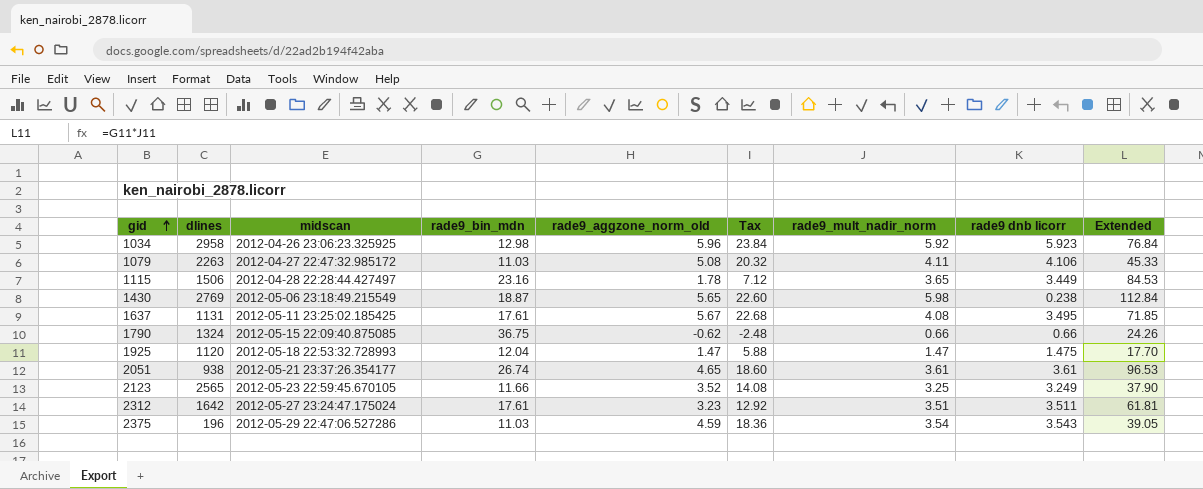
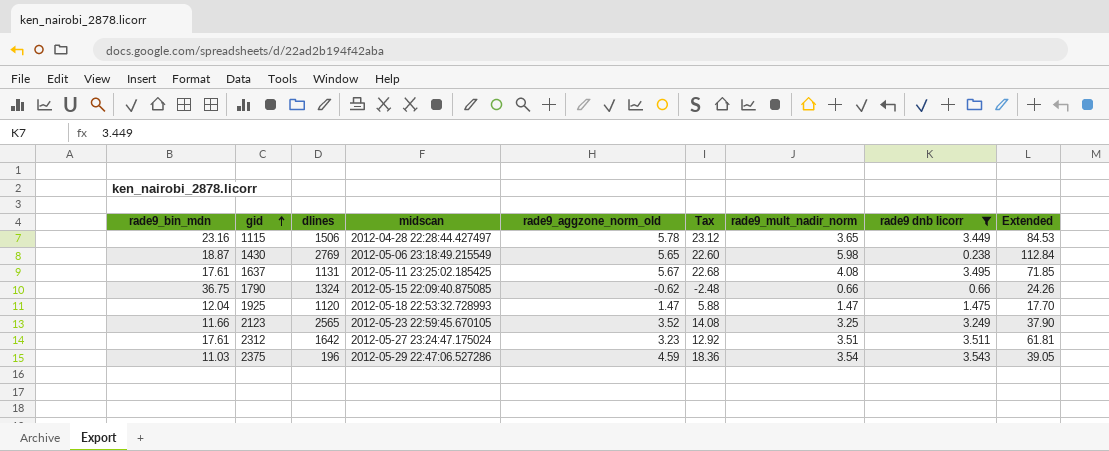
filter: none -> rade9 dnb licorr <= 3.543
column rade9_bin_mdn | position: 4 -> 1
1115 | rade9_aggzone_norm_old: 1.78 -> 5.78
1115 | Tax: 7.12 -> 23.12

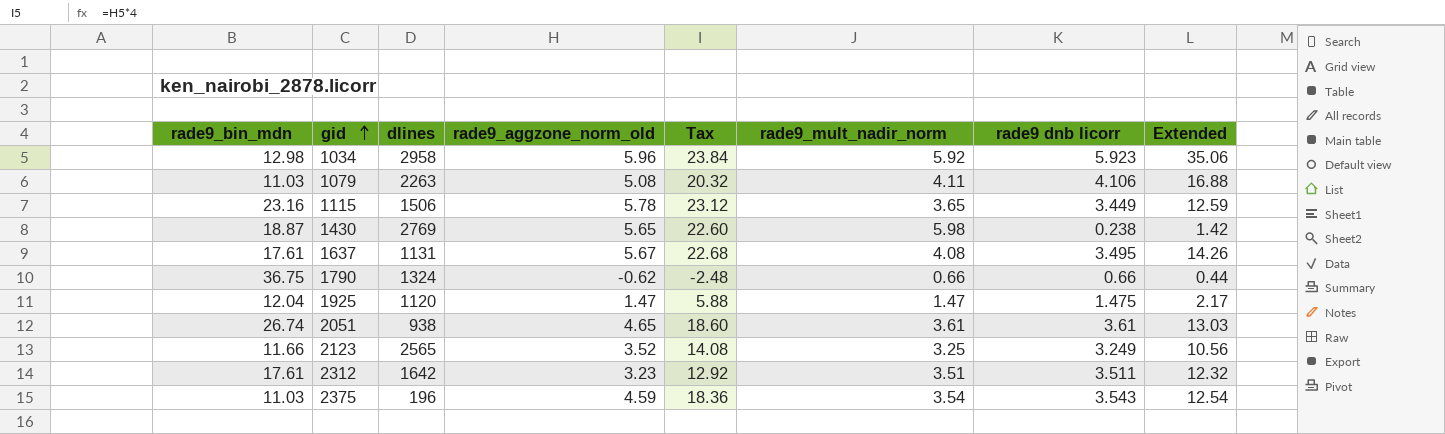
filter: rade9 dnb licorr <= 3.543 -> none
column midscan | position: 4 -> none
column Extended | formula: [rade9_bin_mdn] * [rade9_mult_nadir_norm] -> [rade9_mult_nadir_norm] * [rade9 dnb licorr]

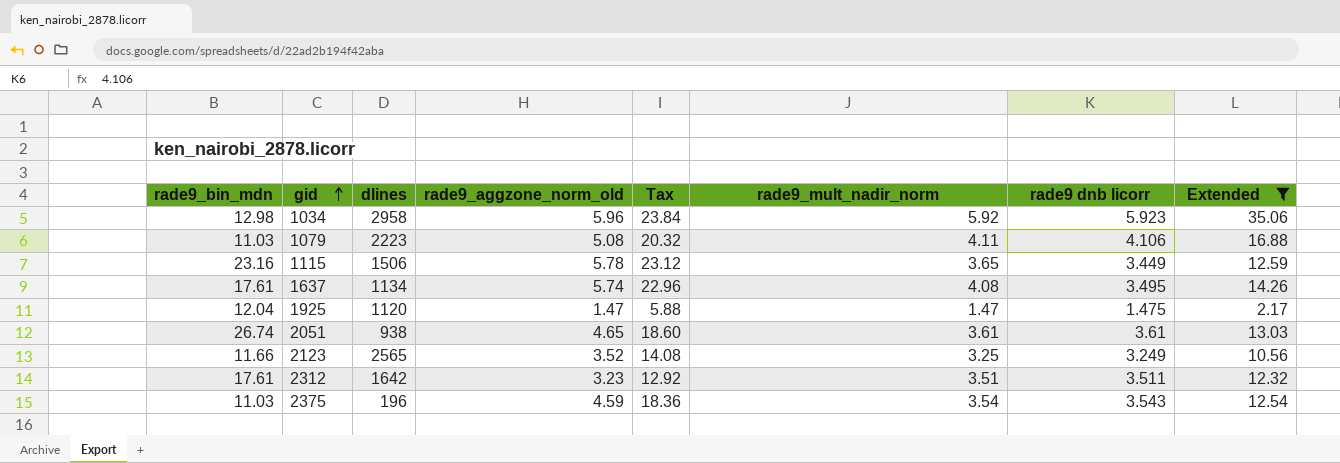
filter: none -> Extended >= 2.17
1079 | dlines: 2263 -> 2223
1637 | dlines: 1131 -> 1134
1637 | rade9_aggzone_norm_old: 5.67 -> 5.74
1637 | Tax: 22.68 -> 22.96

